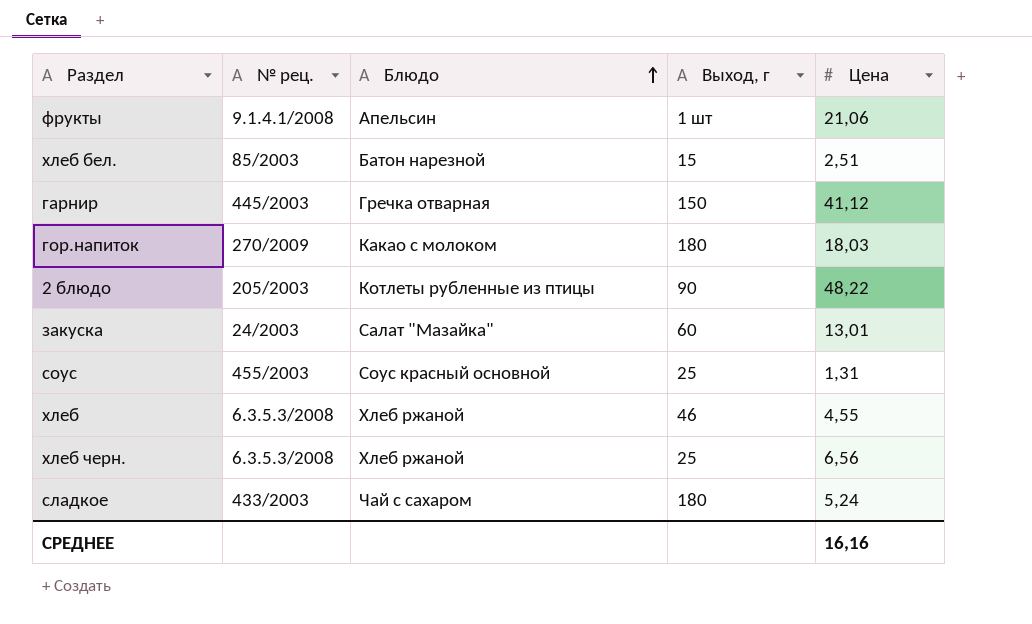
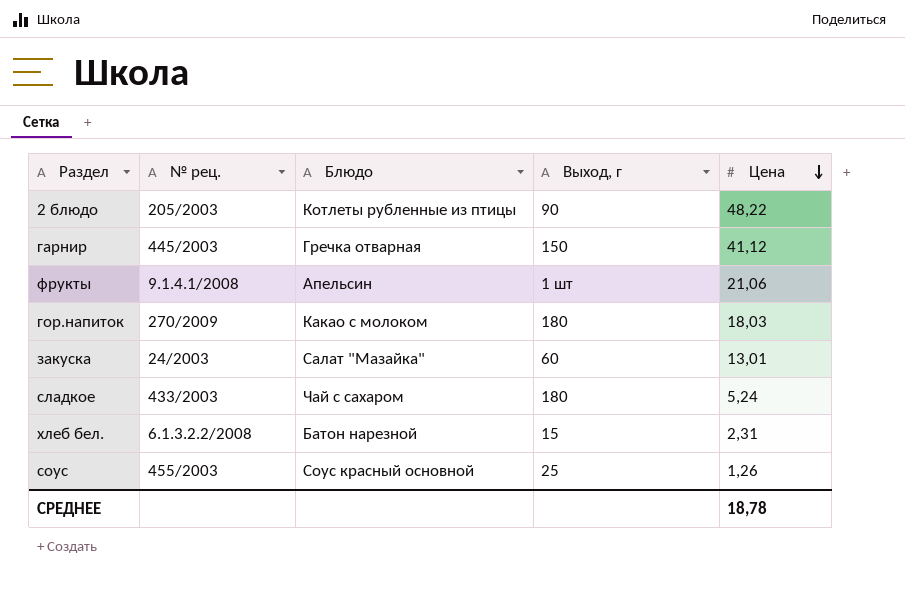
row order: Блюдо ascending -> Цена descending
row хлеб: 6.3.5.3/2008 | Хлеб ржаной | 46 | 4,55 -> none
row хлеб черн.: 6.3.5.3/2008 | Хлеб ржаной | 25 | 6,56 -> none
хлеб бел. | № рец.: 85/2003 -> 6.1.3.2.2/2008
хлеб бел. | Цена: 2,51 -> 2,31
соус | Цена: 1,31 -> 1,26
СРЕДНЕЕ | Цена: 16,16 -> 18,78

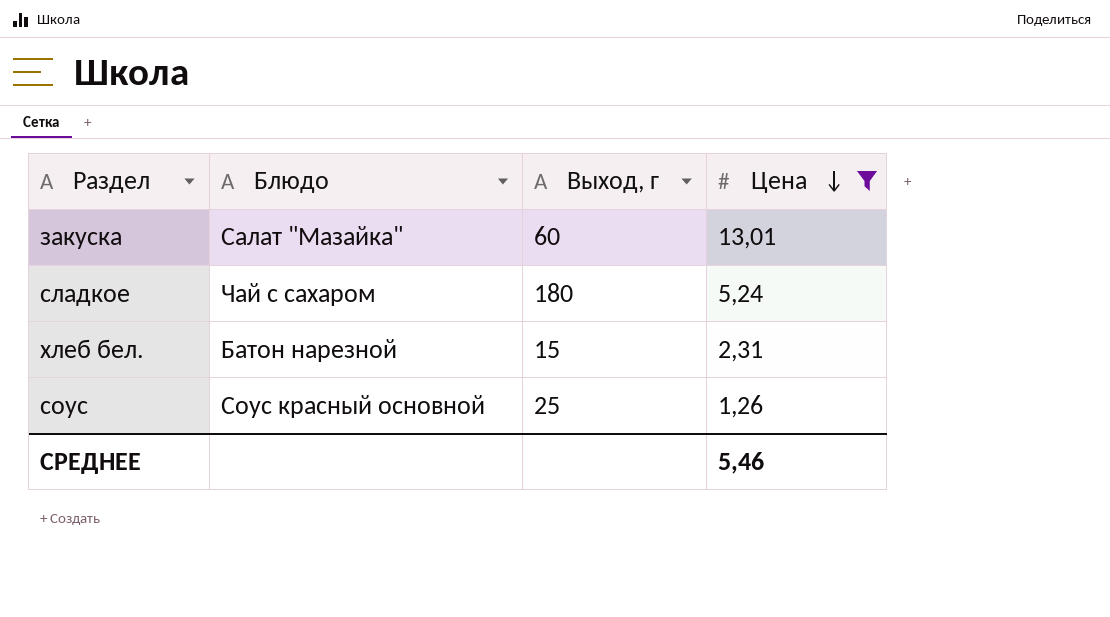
filter: none -> Цена <= 13,01
column № рец. | position: 2 -> none
СРЕДНЕЕ | Цена: 18,78 -> 5,46

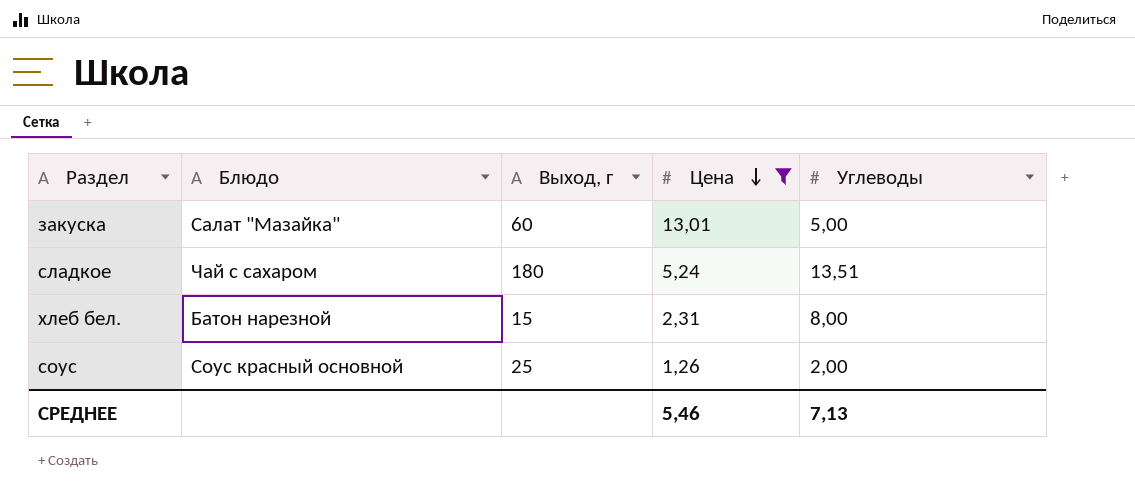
column Углеводы | position: none -> 5

